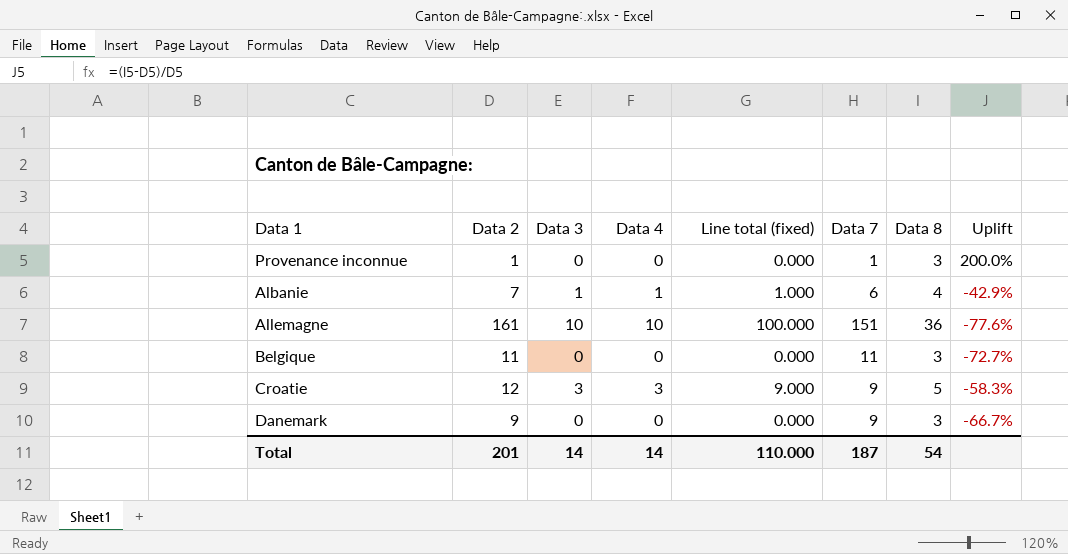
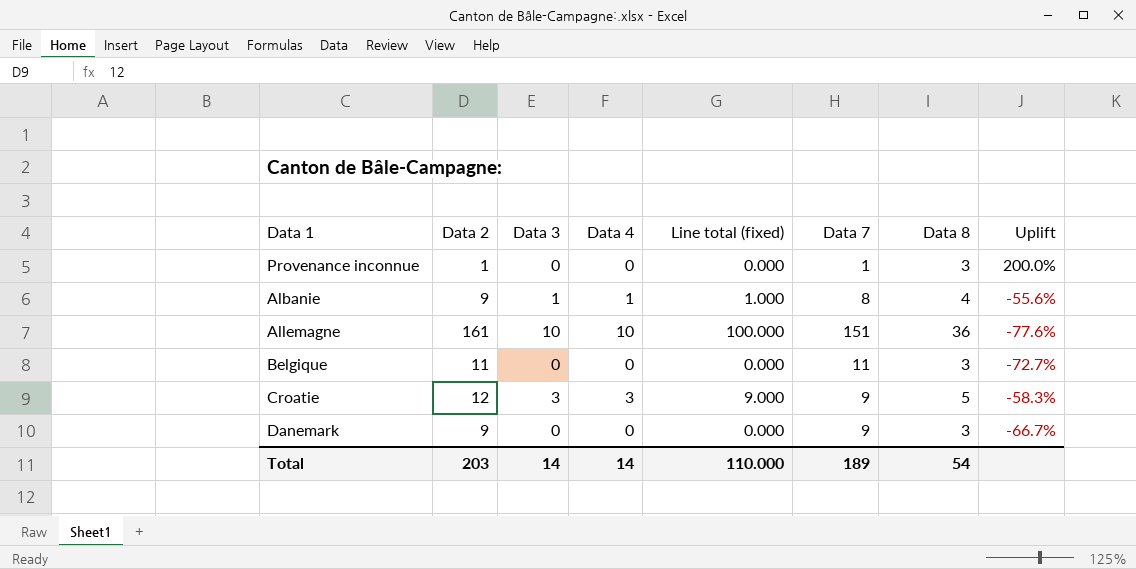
Albanie | Data 2: 7 -> 9
Albanie | Data 7: 6 -> 8
Albanie | Uplift: -42.9% -> -55.6%
Total | Data 2: 201 -> 203
Total | Data 7: 187 -> 189

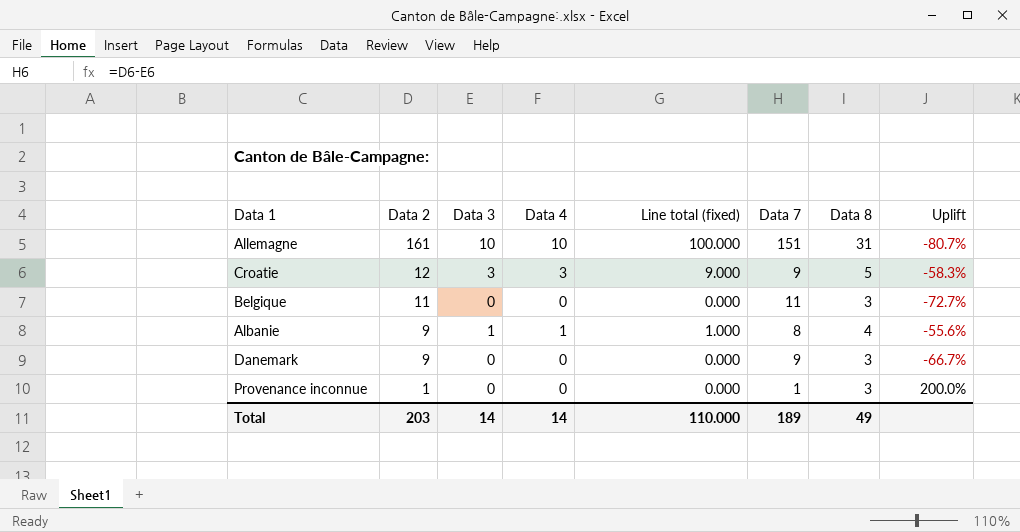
row order: none -> Data 2 descending
Allemagne | Data 8: 36 -> 31
Allemagne | Uplift: -77.6% -> -80.7%
Total | Data 8: 54 -> 49

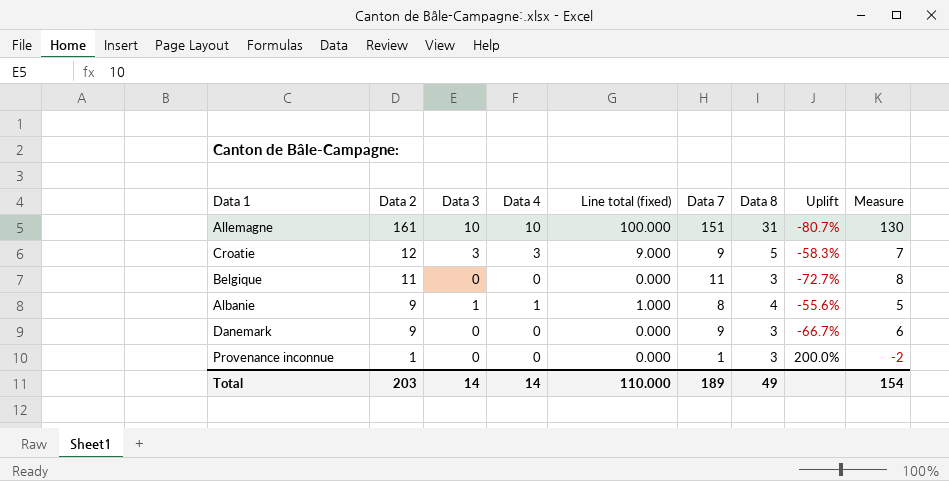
column Measure | formula: none -> [Data 2] - [Data 8]

